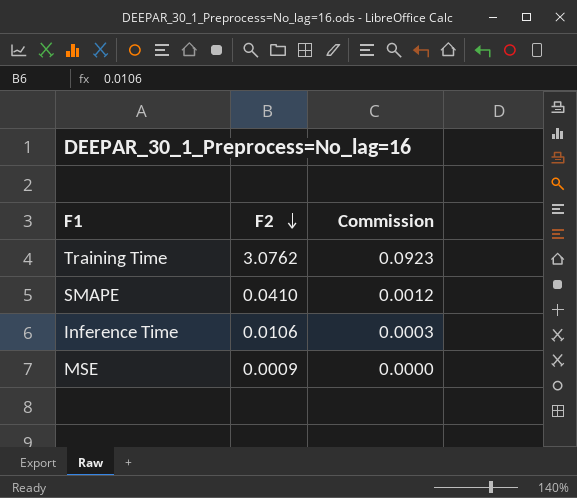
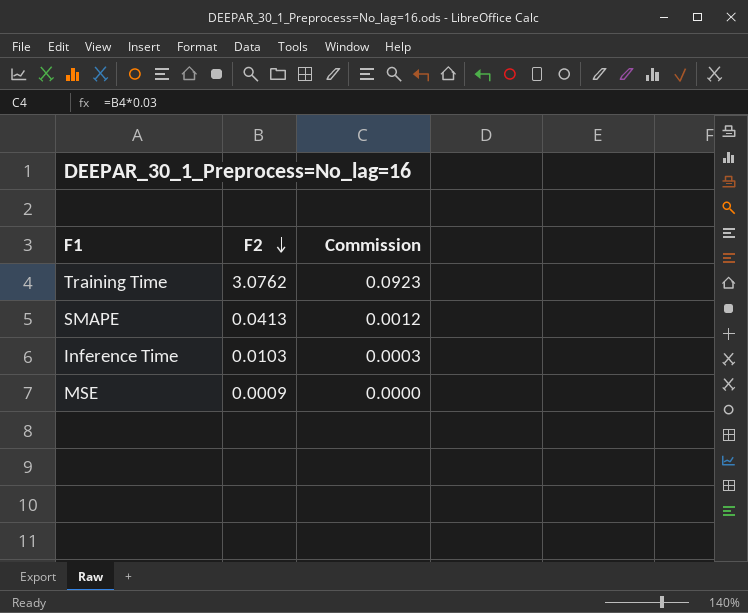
SMAPE | F2: 0.0410 -> 0.0413
Inference Time | F2: 0.0106 -> 0.0103

